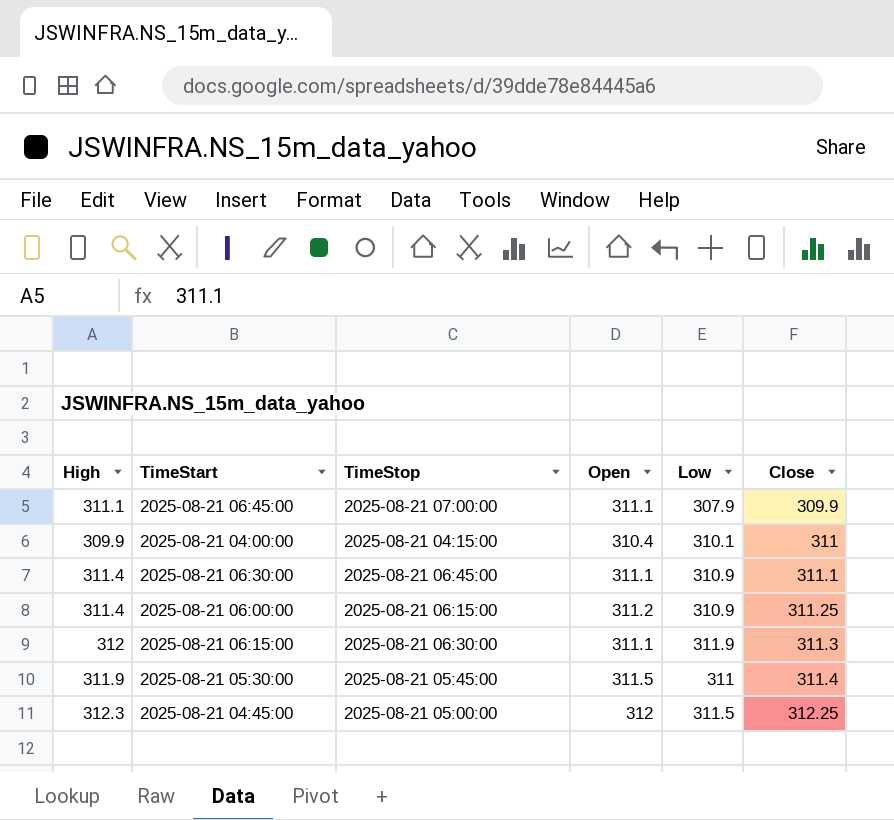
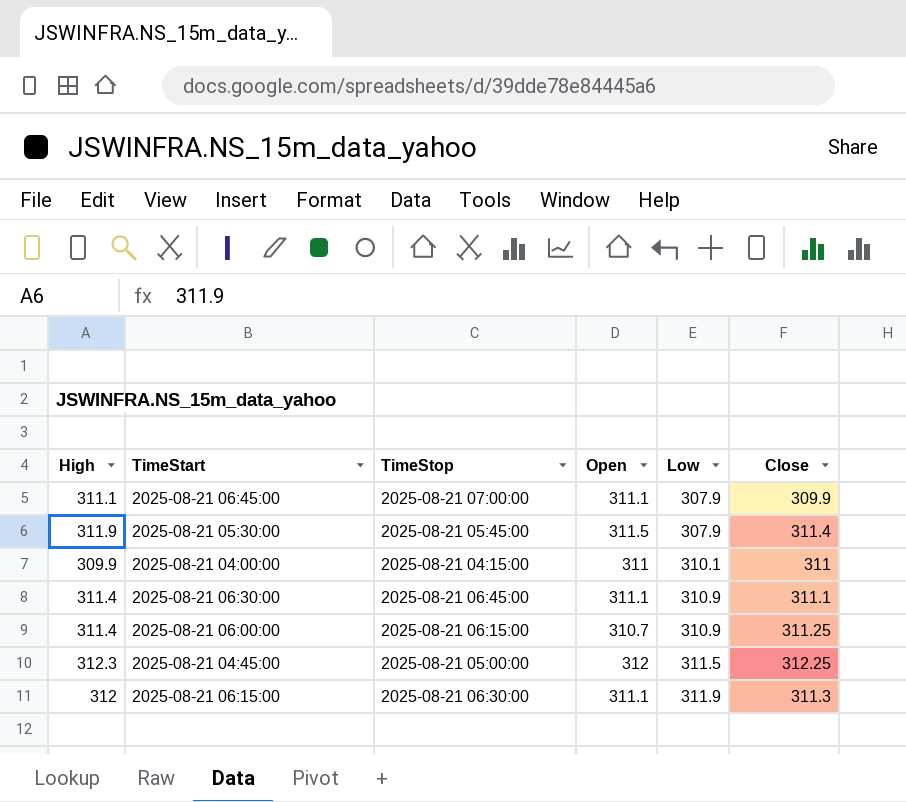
row order: Close ascending -> Low ascending
2025-08-21 05:30:00 | Low: 311 -> 307.9
2025-08-21 04:00:00 | Open: 310.4 -> 311
2025-08-21 06:00:00 | Open: 311.2 -> 310.7

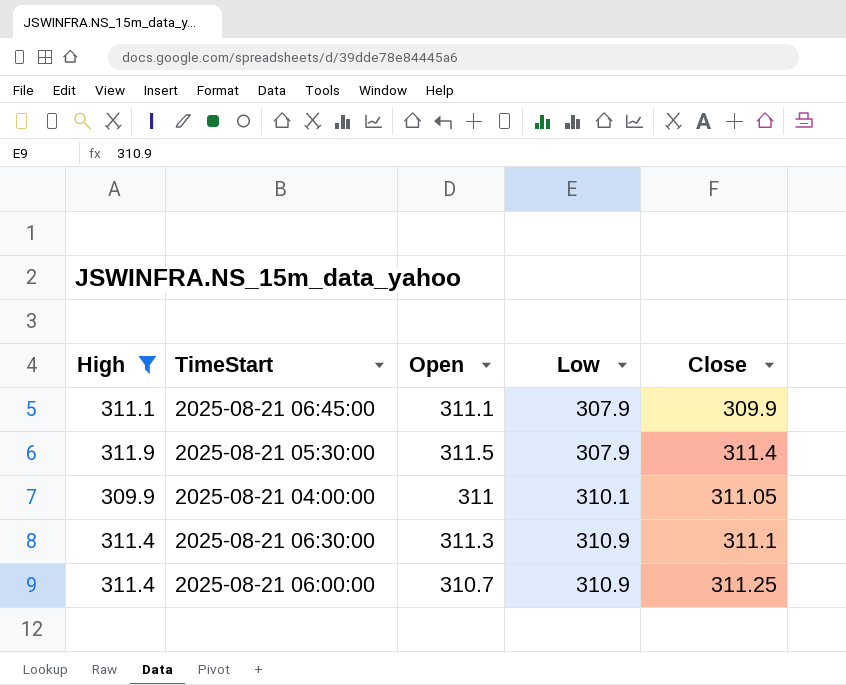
filter: none -> High <= 311.9
column TimeStop | position: 3 -> none
2025-08-21 04:00:00 | Close: 311 -> 311.05
2025-08-21 06:30:00 | Open: 311.1 -> 311.3

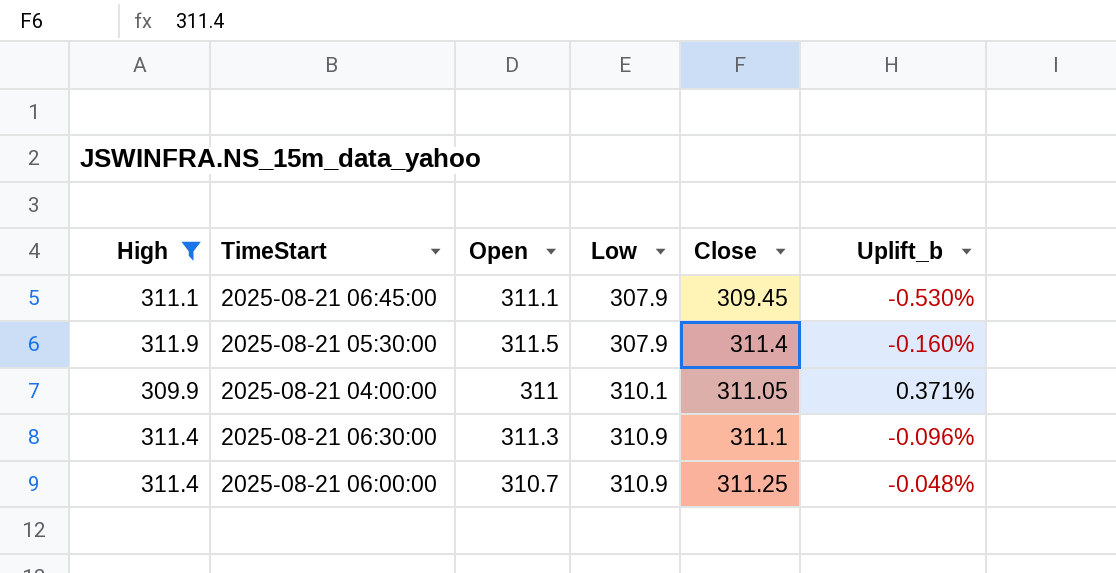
column Uplift_b | formula: none -> ([Close] - [High]) / [High]
2025-08-21 06:45:00 | Close: 309.9 -> 309.45

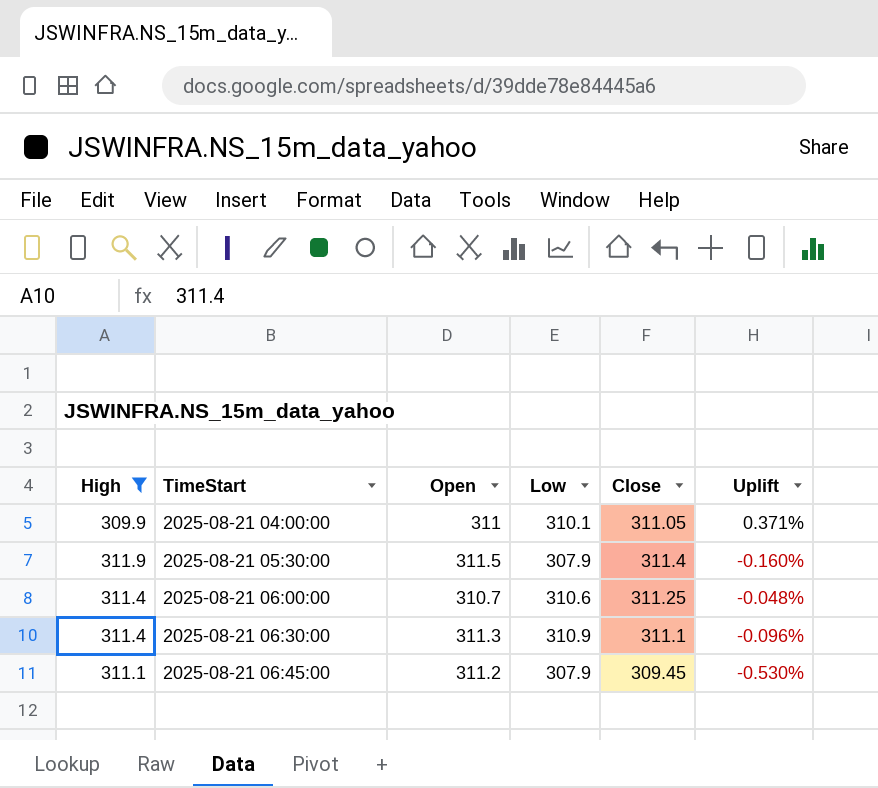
row order: Low ascending -> TimeStart ascending
column name: Uplift_b -> Uplift
2025-08-21 06:00:00 | Low: 310.9 -> 310.6
2025-08-21 06:45:00 | Open: 311.1 -> 311.2

